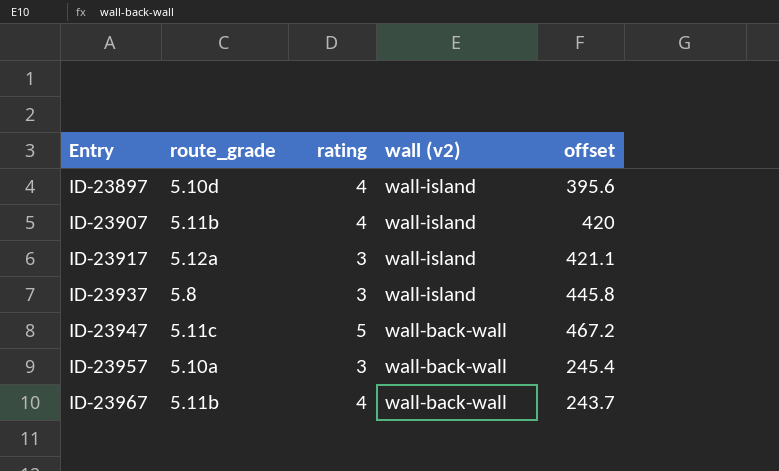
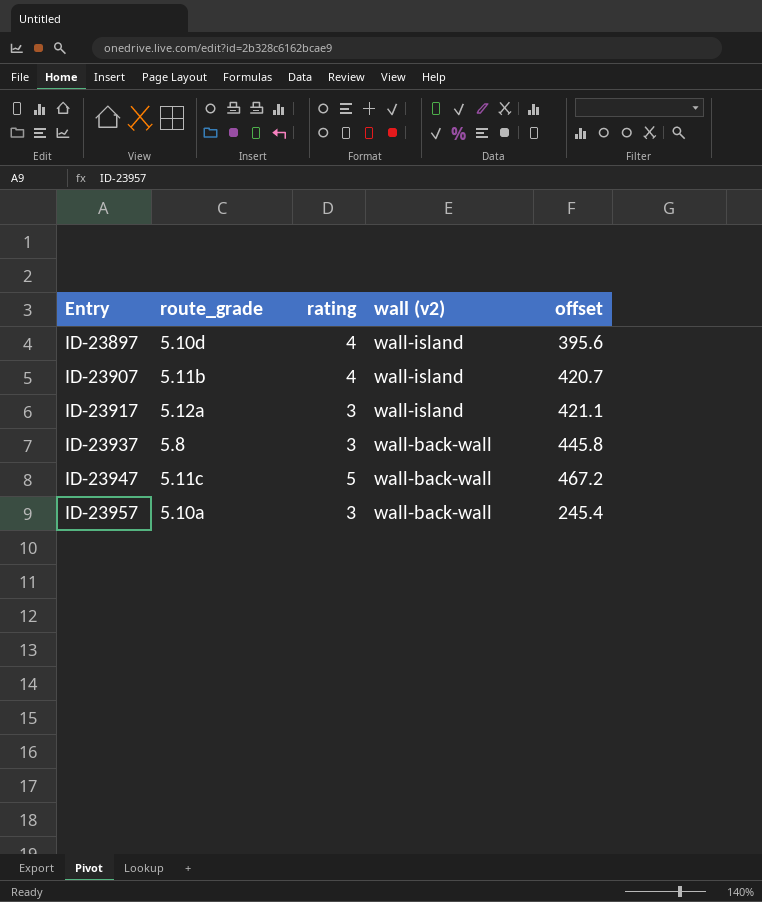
row ID-23967: 5.11b | 4 | wall-back-wall | 243.7 -> none
ID-23907 | offset: 420 -> 420.7
ID-23937 | wall (v2): wall-island -> wall-back-wall

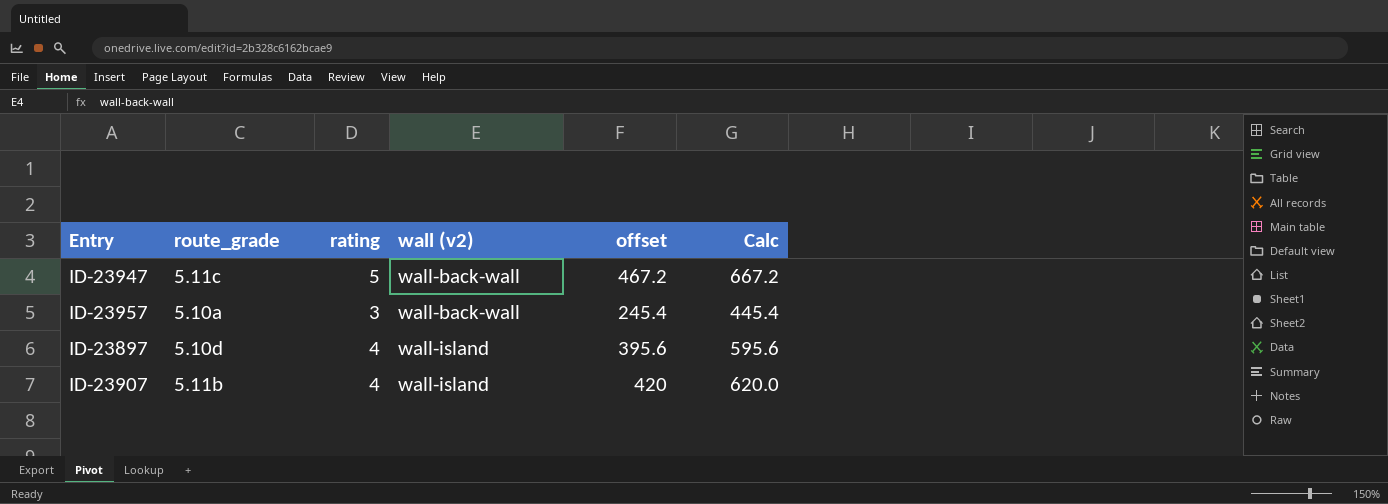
row order: Entry ascending -> wall (v2) ascending
column Calc | formula: none -> [offset] + 200
row ID-23917: 5.12a | 3 | wall-island | 421.1 -> none
row ID-23937: 5.8 | 3 | wall-back-wall | 445.8 -> none
ID-23907 | offset: 420.7 -> 420

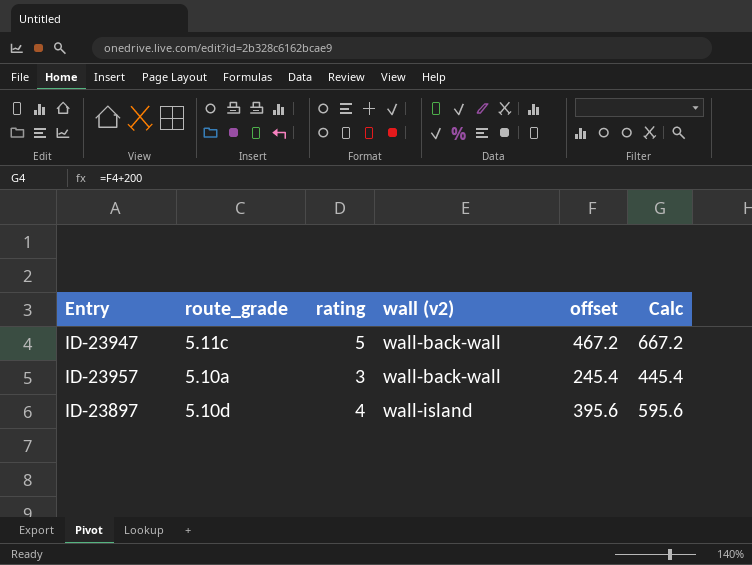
row ID-23907: 5.11b | 4 | wall-island | 420 | 620.0 -> none

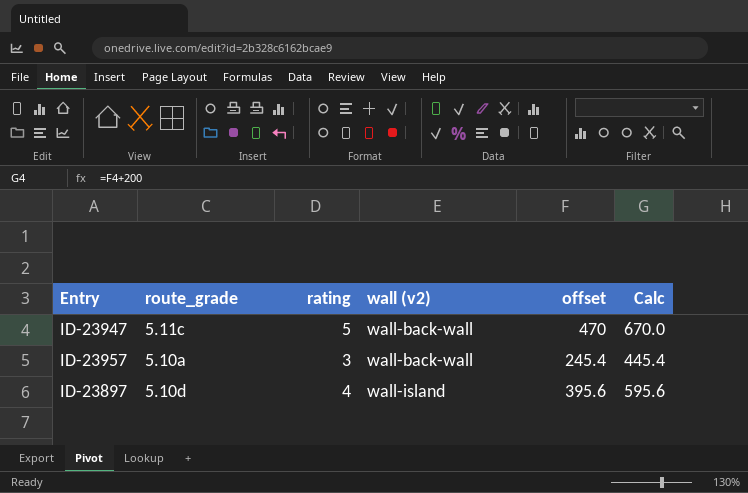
ID-23947 | offset: 467.2 -> 470
ID-23947 | Calc: 667.2 -> 670.0

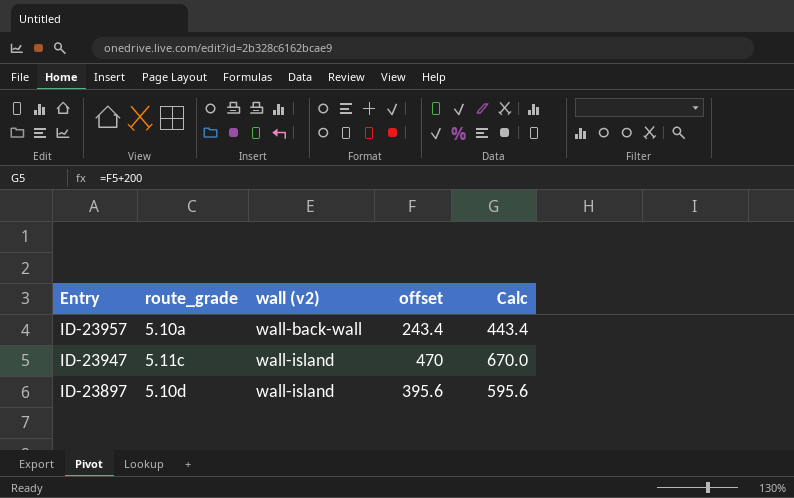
row order: wall (v2) ascending -> Entry descending
column rating | position: 3 -> none
ID-23957 | offset: 245.4 -> 243.4
ID-23957 | Calc: 445.4 -> 443.4
ID-23947 | wall (v2): wall-back-wall -> wall-island

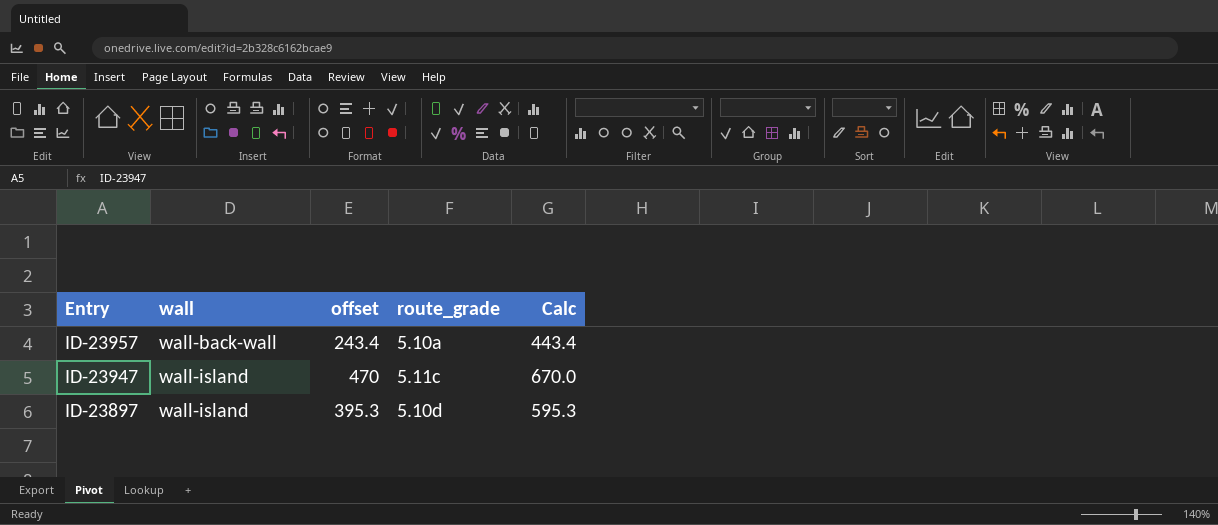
column name: wall (v2) -> wall
column route_grade | position: 2 -> 4
ID-23897 | offset: 395.6 -> 395.3
ID-23897 | Calc: 595.6 -> 595.3

